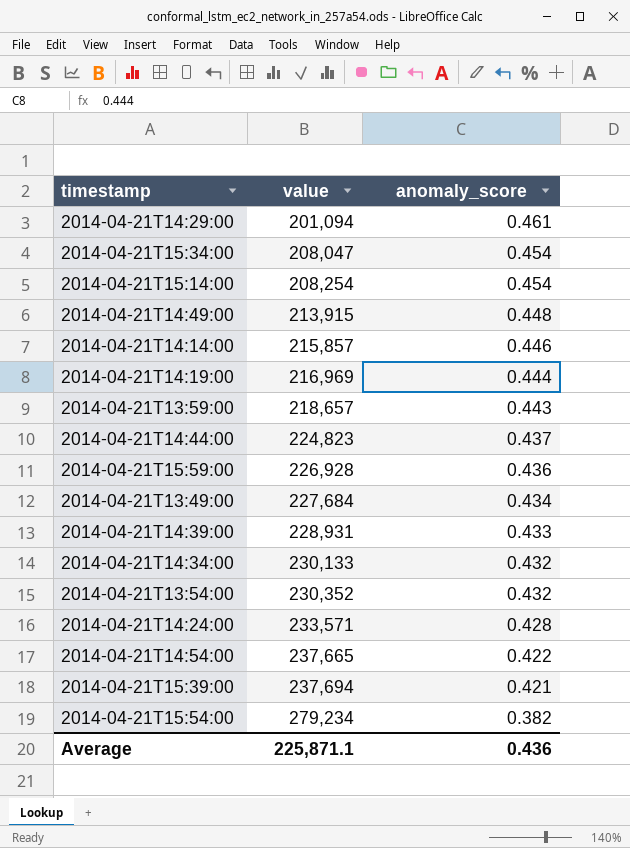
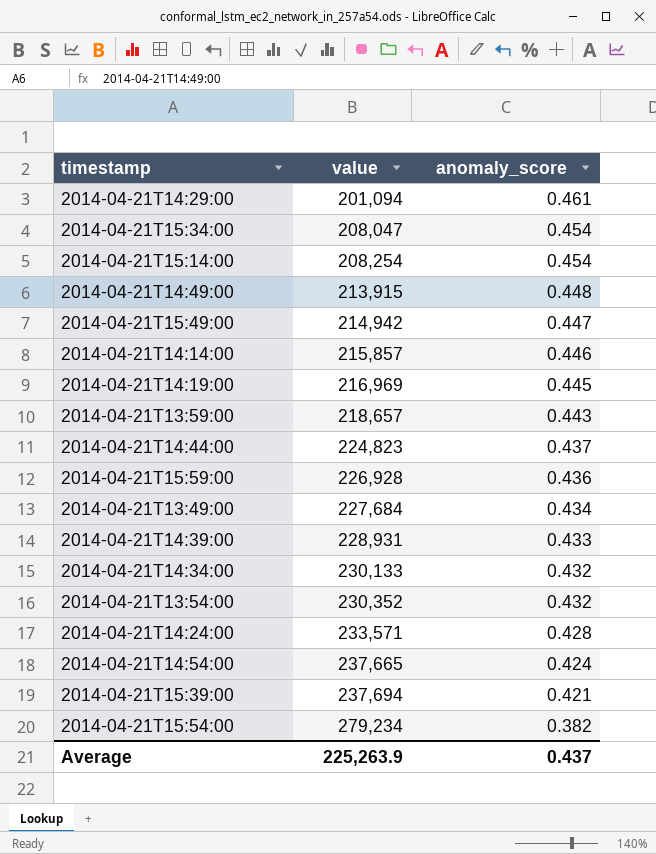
row 2014-04-21T15:49:00: none -> 214,942 | 0.447
2014-04-21T14:19:00 | anomaly_score: 0.444 -> 0.445
2014-04-21T14:54:00 | anomaly_score: 0.422 -> 0.424
Average | value: 225,871.1 -> 225,263.9
Average | anomaly_score: 0.436 -> 0.437

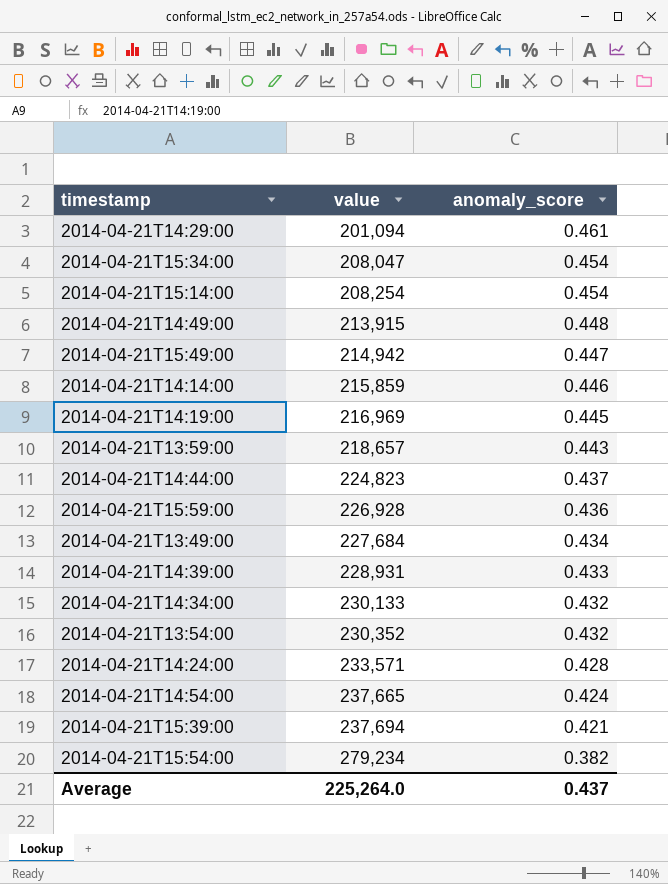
2014-04-21T14:14:00 | value: 215,857 -> 215,859
Average | value: 225,263.9 -> 225,264.0

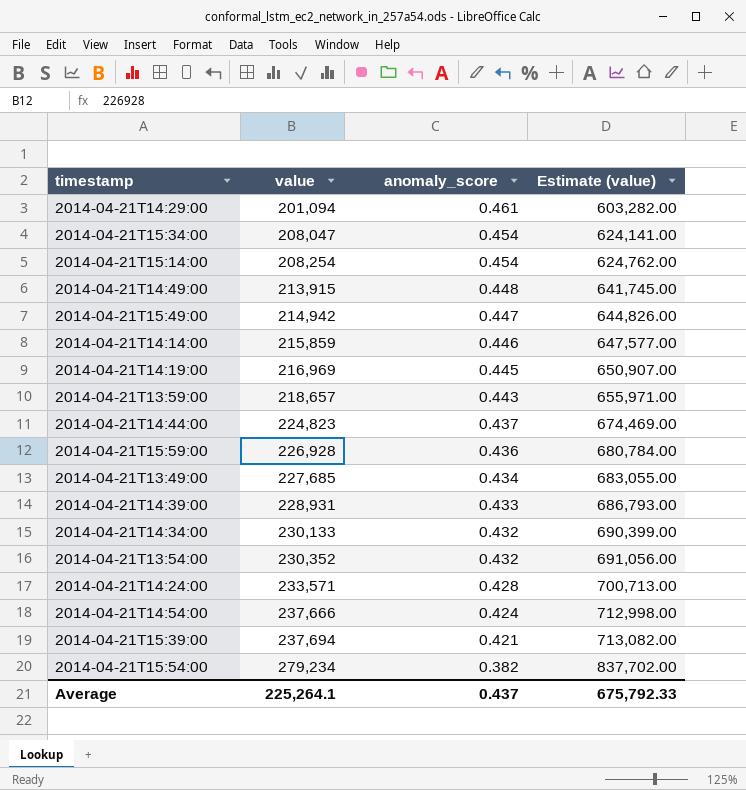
column Estimate (value) | formula: none -> [value] * 3
2014-04-21T13:49:00 | value: 227,684 -> 227,685
2014-04-21T14:54:00 | value: 237,665 -> 237,666
Average | value: 225,264.0 -> 225,264.1

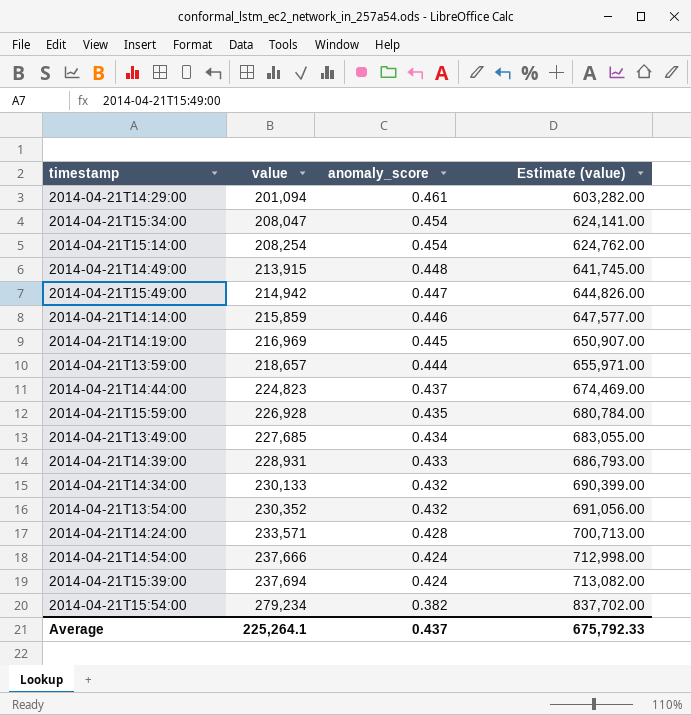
2014-04-21T13:59:00 | anomaly_score: 0.443 -> 0.444
2014-04-21T15:59:00 | anomaly_score: 0.436 -> 0.435
2014-04-21T15:39:00 | anomaly_score: 0.421 -> 0.424

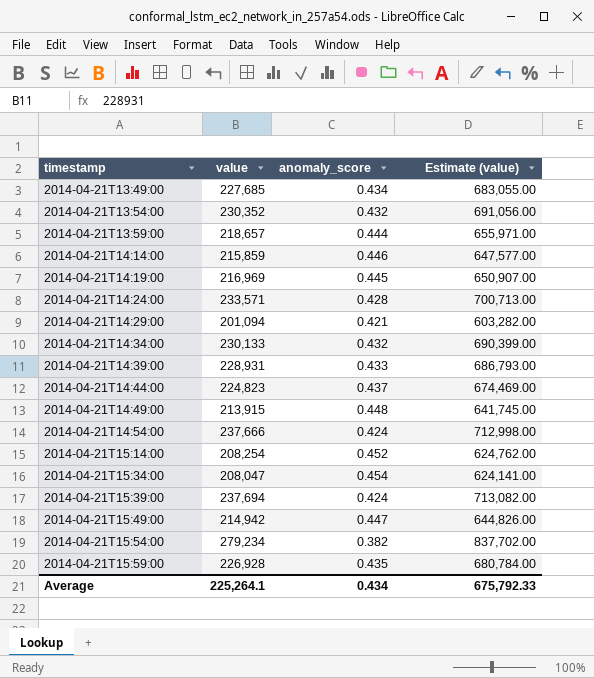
row order: value ascending -> timestamp ascending
2014-04-21T14:29:00 | anomaly_score: 0.461 -> 0.421
2014-04-21T15:14:00 | anomaly_score: 0.454 -> 0.452
Average | anomaly_score: 0.437 -> 0.434

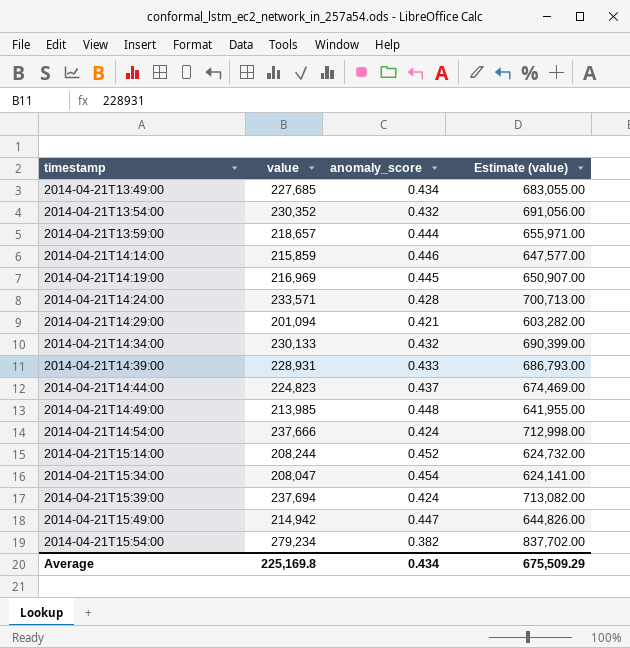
row 2014-04-21T15:59:00: 226,928 | 0.435 | 680,784.00 -> none
2014-04-21T14:49:00 | value: 213,915 -> 213,985
2014-04-21T14:49:00 | Estimate (value): 641,745.00 -> 641,955.00
2014-04-21T15:14:00 | value: 208,254 -> 208,244
2014-04-21T15:14:00 | Estimate (value): 624,762.00 -> 624,732.00
Average | value: 225,264.1 -> 225,169.8
Average | Estimate (value): 675,792.33 -> 675,509.29

